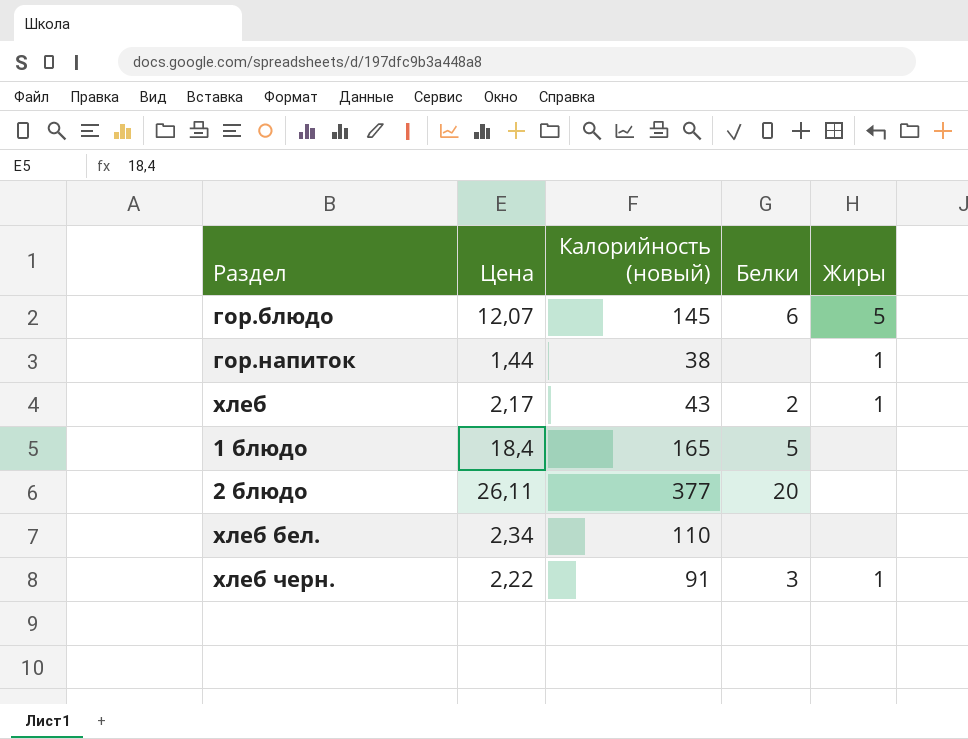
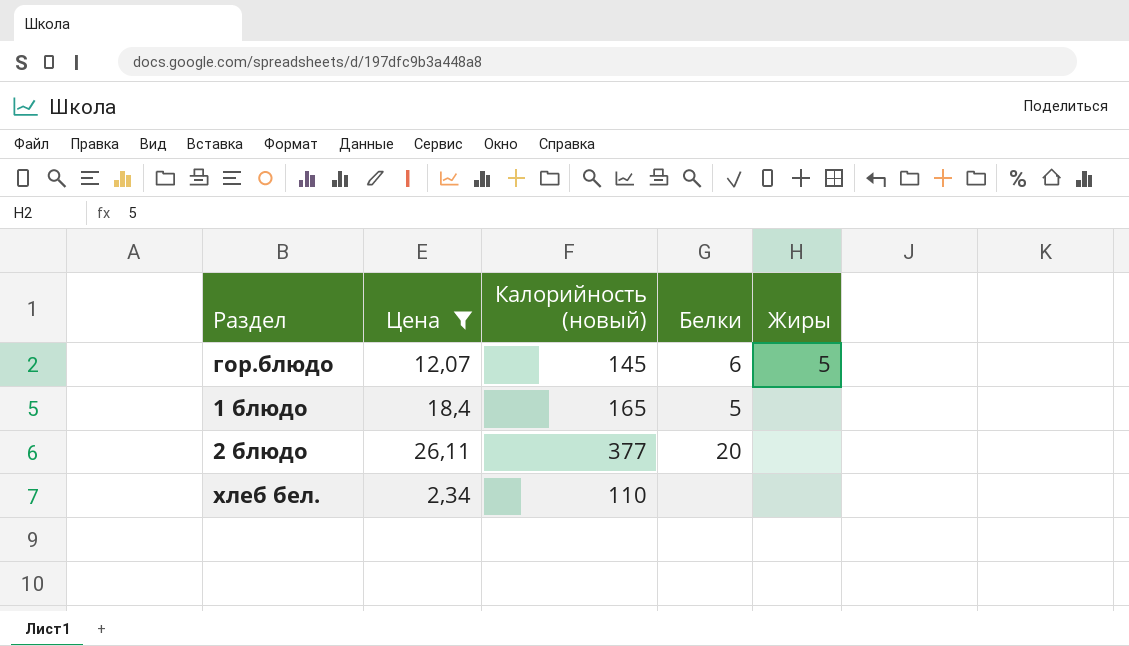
filter: none -> Цена >= 2,34

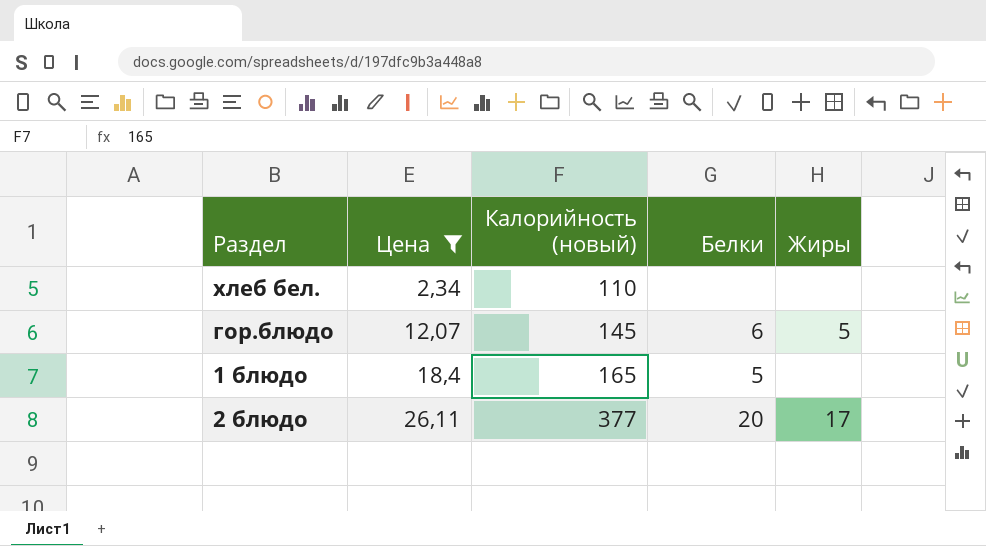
row order: none -> Цена ascending
2 блюдо | Жиры: none -> 17

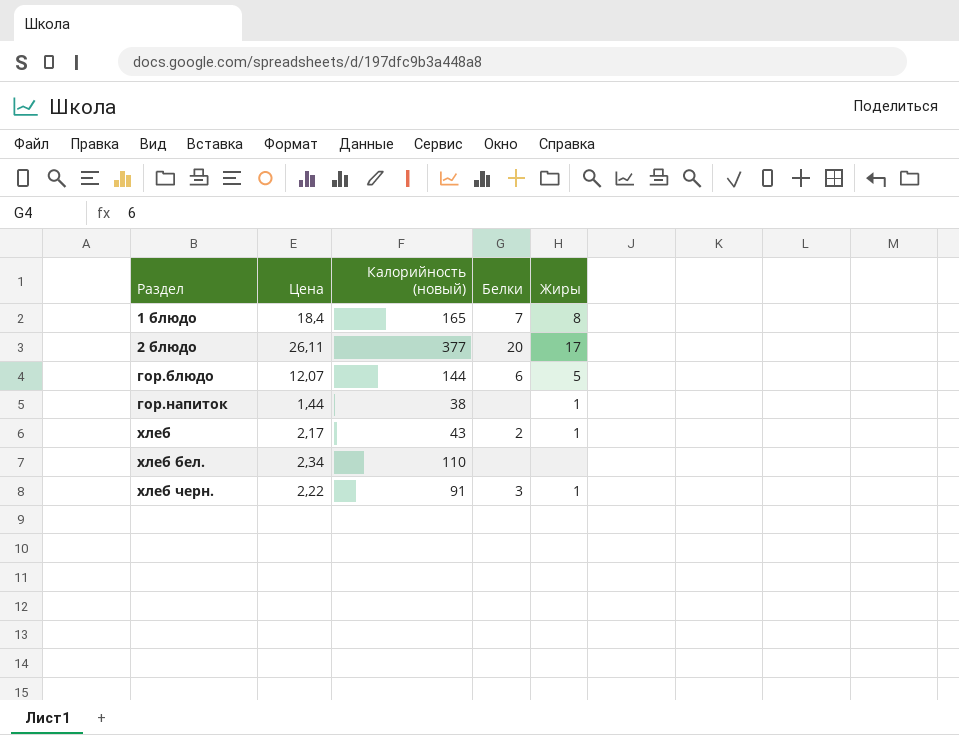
filter: Цена >= 2,34 -> none
row order: Цена ascending -> Раздел ascending
1 блюдо | Белки: 5 -> 7
1 блюдо | Жиры: none -> 8
гор.блюдо | Калорийность (новый): 145 -> 144

